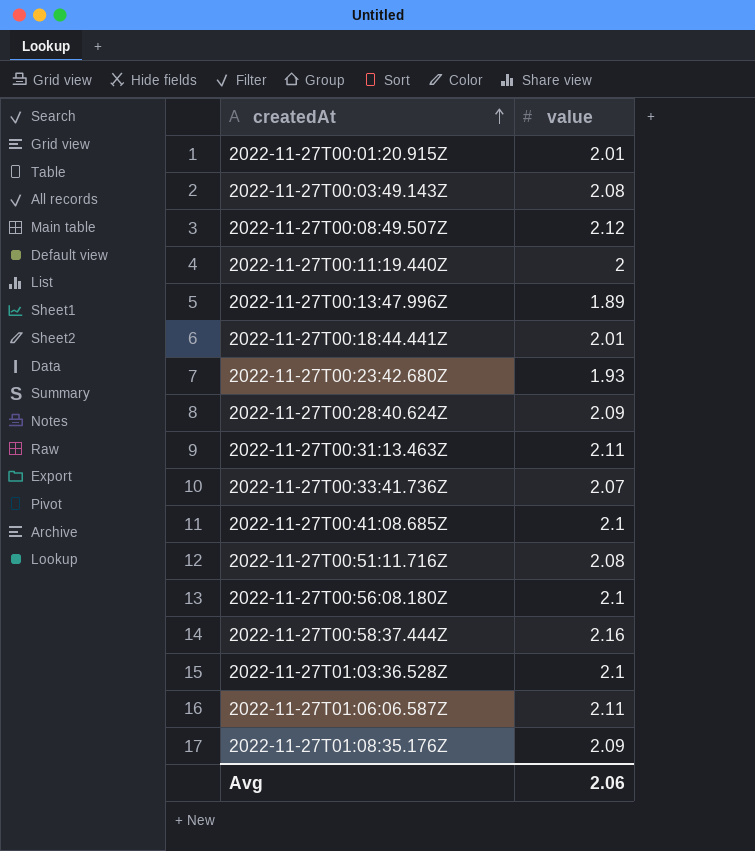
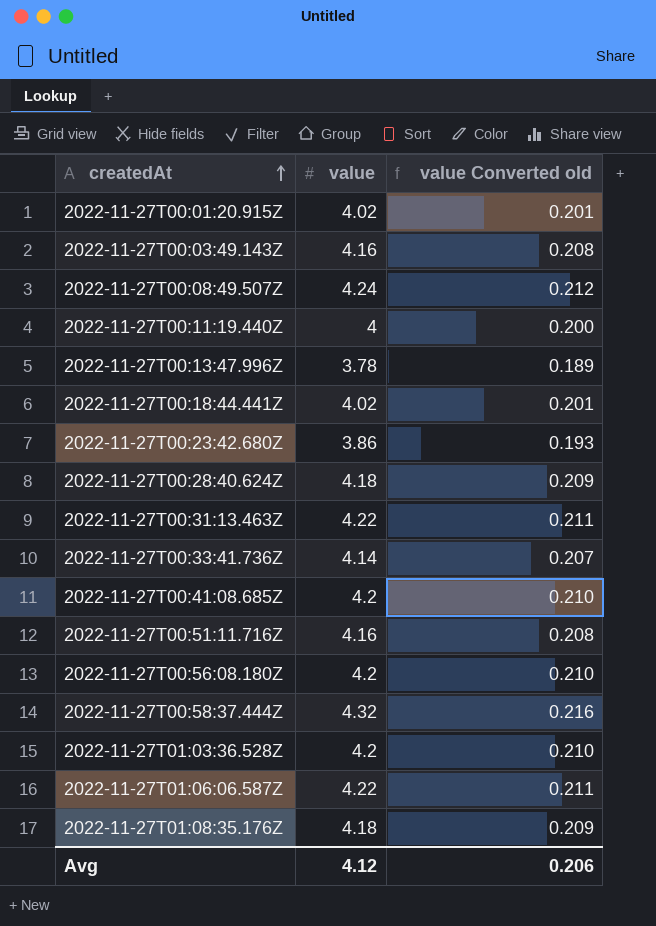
column value Converted old | formula: none -> [value] * 0.05
2022-11-27T00:01:20.915Z | value: 2.01 -> 4.02
2022-11-27T00:03:49.143Z | value: 2.08 -> 4.16
2022-11-27T00:08:49.507Z | value: 2.12 -> 4.24
2022-11-27T00:11:19.440Z | value: 2 -> 4
2022-11-27T00:13:47.996Z | value: 1.89 -> 3.78
2022-11-27T00:18:44.441Z | value: 2.01 -> 4.02
2022-11-27T00:23:42.680Z | value: 1.93 -> 3.86
2022-11-27T00:28:40.624Z | value: 2.09 -> 4.18
2022-11-27T00:31:13.463Z | value: 2.11 -> 4.22
2022-11-27T00:33:41.736Z | value: 2.07 -> 4.14
2022-11-27T00:41:08.685Z | value: 2.1 -> 4.2
2022-11-27T00:51:11.716Z | value: 2.08 -> 4.16
2022-11-27T00:56:08.180Z | value: 2.1 -> 4.2
2022-11-27T00:58:37.444Z | value: 2.16 -> 4.32
2022-11-27T01:03:36.528Z | value: 2.1 -> 4.2
2022-11-27T01:06:06.587Z | value: 2.11 -> 4.22
2022-11-27T01:08:35.176Z | value: 2.09 -> 4.18
Avg | value: 2.06 -> 4.12

